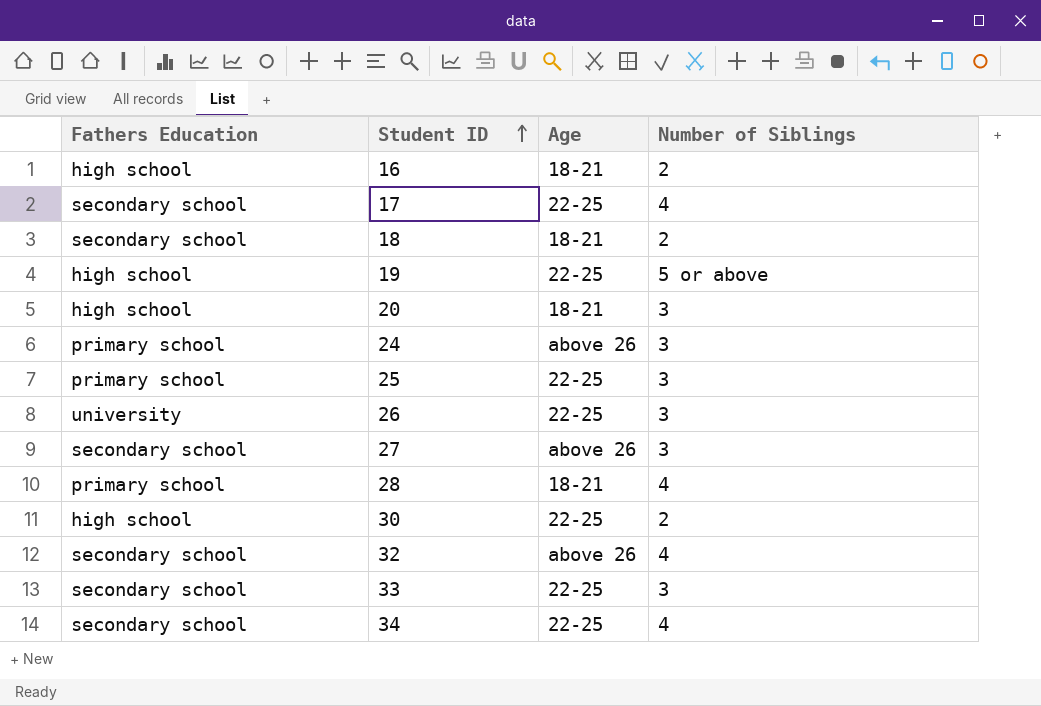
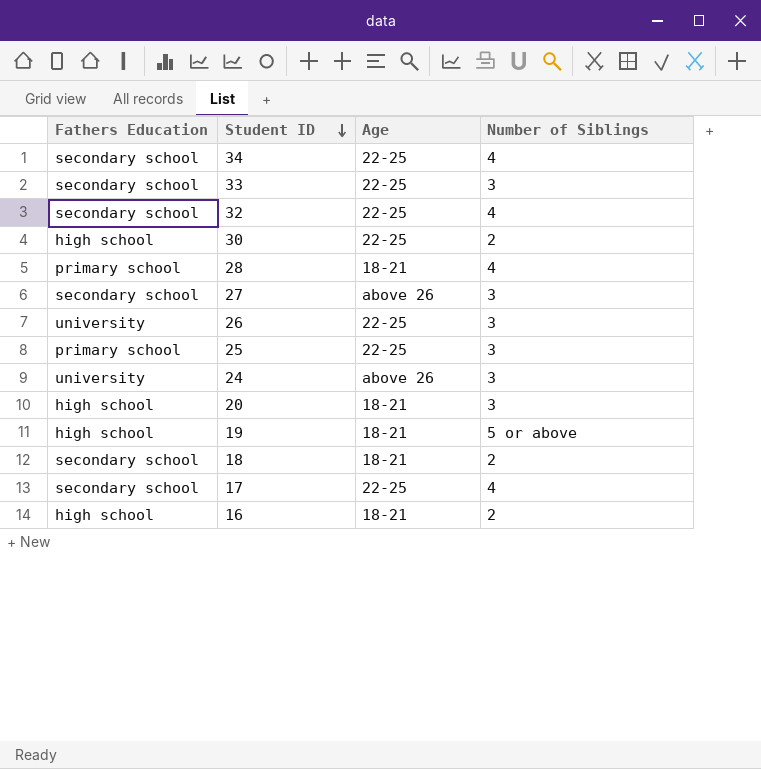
row order: Student ID ascending -> Student ID descending
32 | Age: above 26 -> 22-25
24 | Fathers Education: primary school -> university
19 | Age: 22-25 -> 18-21

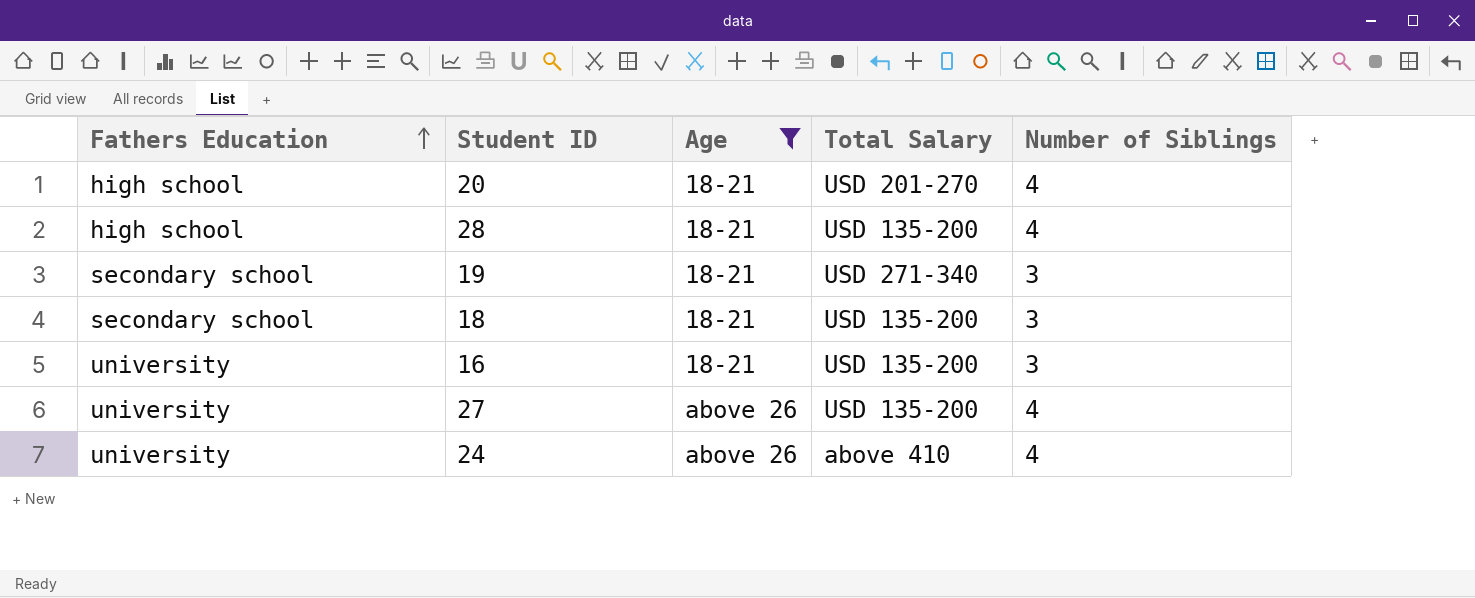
filter: none -> Age != 22-25
row order: Student ID descending -> Fathers Education ascending
column Total Salary | position: none -> 4
20 | Number of Siblings: 3 -> 4
28 | Fathers Education: primary school -> high school
19 | Fathers Education: high school -> secondary school
19 | Number of Siblings: 5 or above -> 3
18 | Number of Siblings: 2 -> 3
16 | Fathers Education: high school -> university
16 | Number of Siblings: 2 -> 3
27 | Fathers Education: secondary school -> university
27 | Number of Siblings: 3 -> 4
24 | Number of Siblings: 3 -> 4

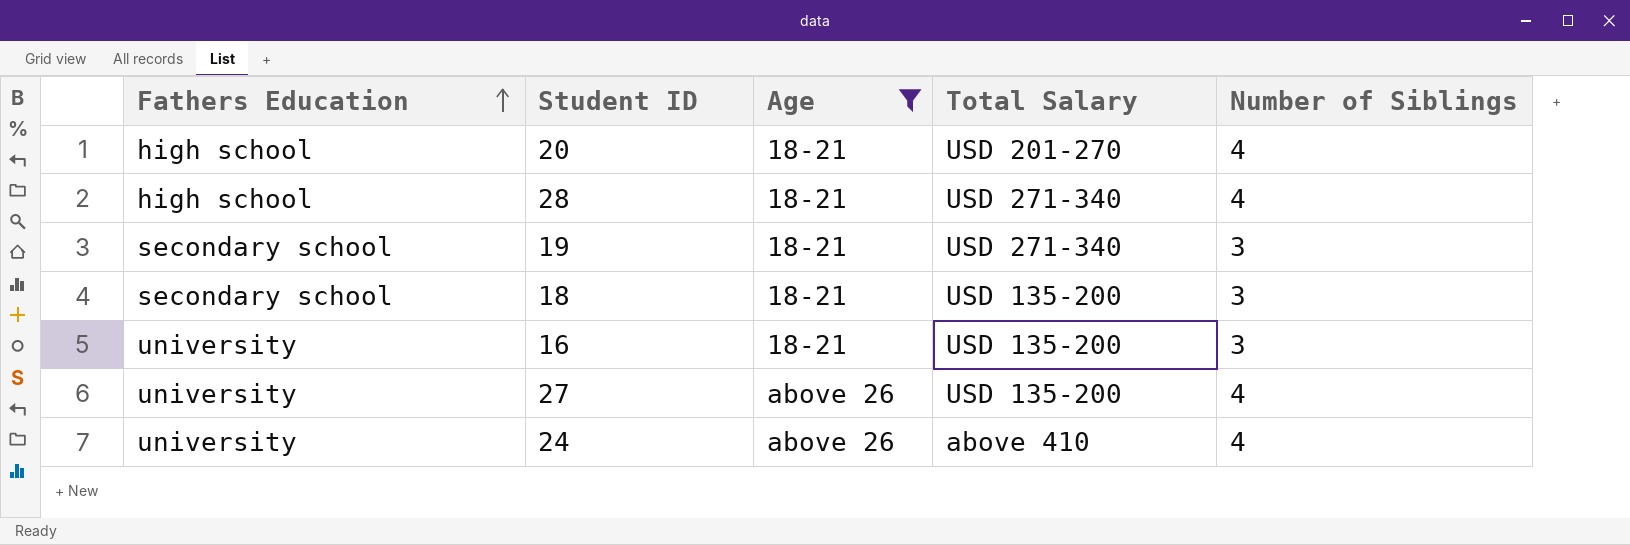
28 | Total Salary: USD 135-200 -> USD 271-340

